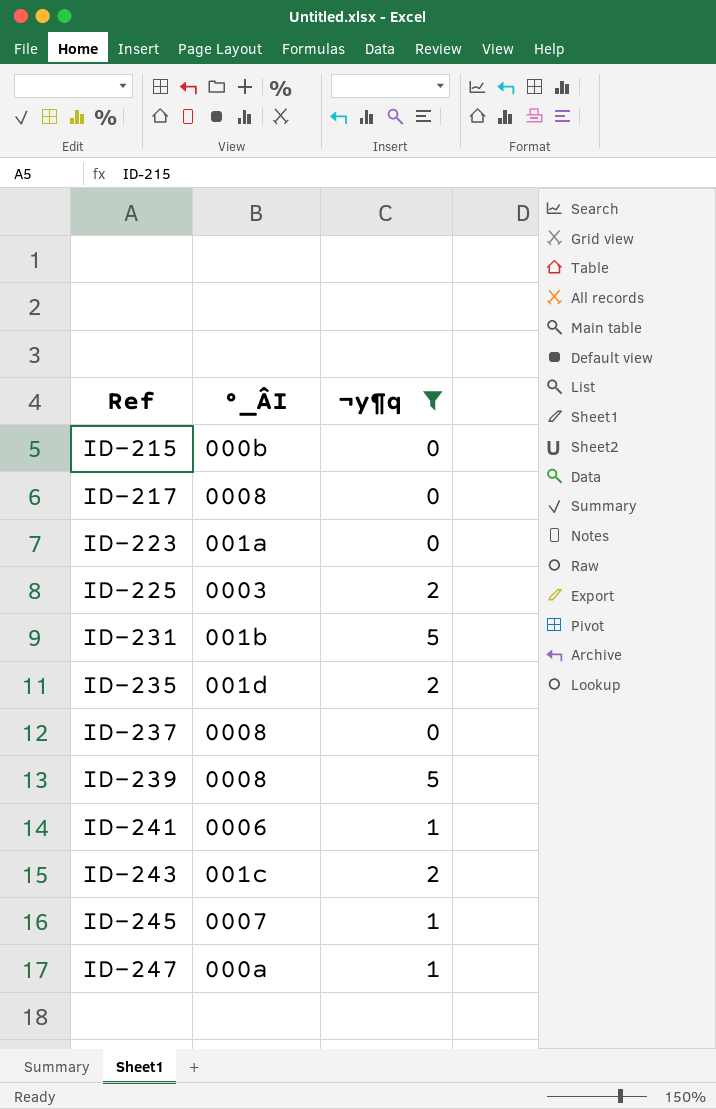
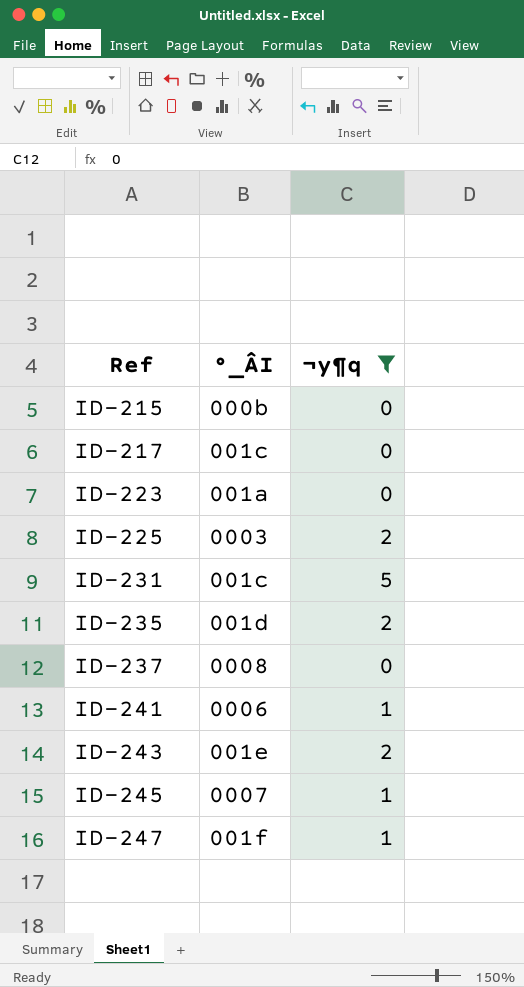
row ID-239: 0008 | 5 -> none
ID-217 | °_ÂI: 0008 -> 001c
ID-231 | °_ÂI: 001b -> 001c
ID-243 | °_ÂI: 001c -> 001e
ID-247 | °_ÂI: 000a -> 001f

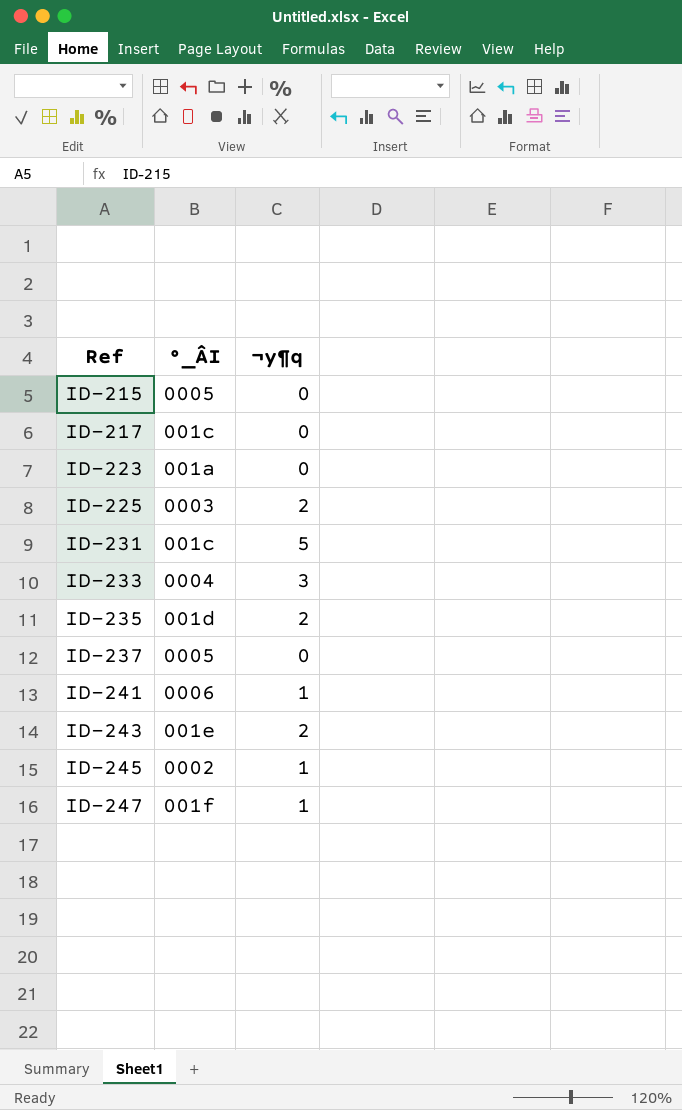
filter: ¬y¶q != 3 -> none
ID-215 | °_ÂI: 000b -> 0005
ID-237 | °_ÂI: 0008 -> 0005
ID-245 | °_ÂI: 0007 -> 0002

